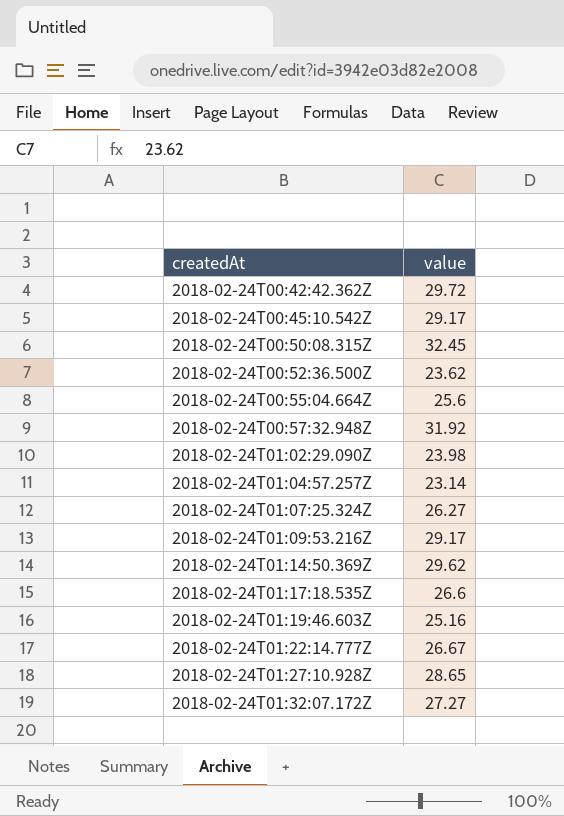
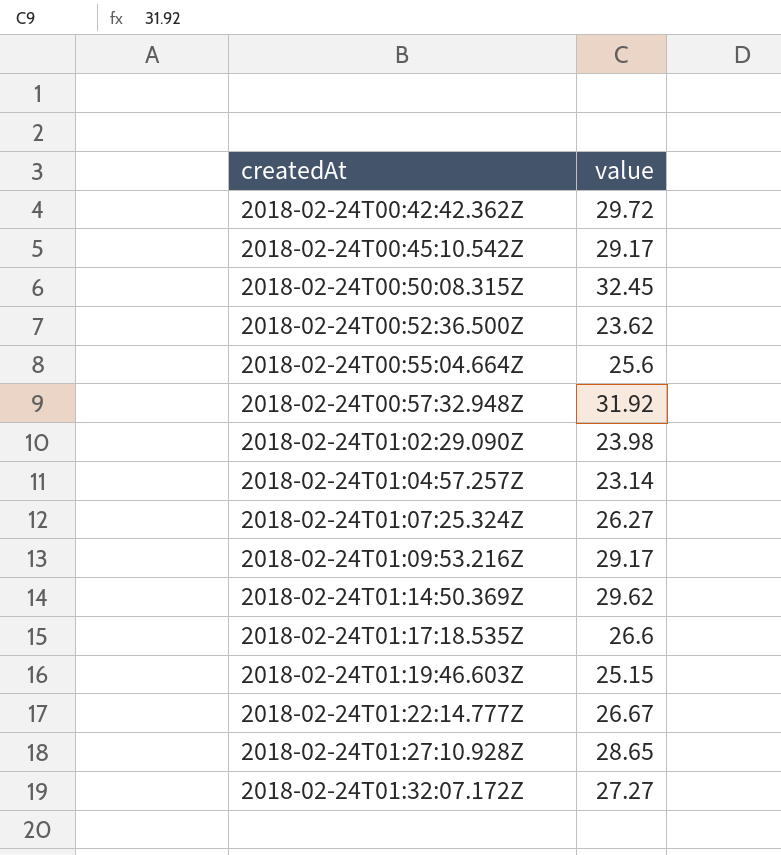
2018-02-24T01:19:46.603Z | value: 25.16 -> 25.15

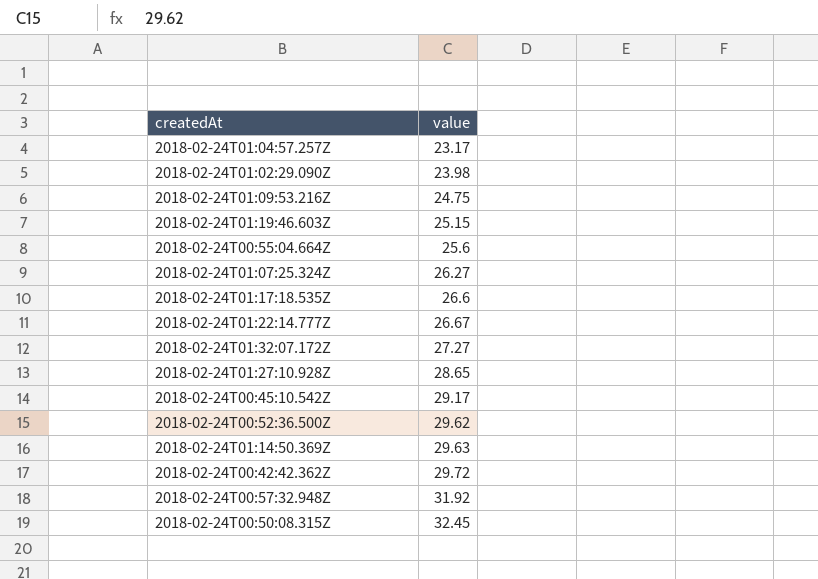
row order: createdAt ascending -> value ascending
2018-02-24T01:04:57.257Z | value: 23.14 -> 23.17
2018-02-24T01:09:53.216Z | value: 29.17 -> 24.75
2018-02-24T00:52:36.500Z | value: 23.62 -> 29.62
2018-02-24T01:14:50.369Z | value: 29.62 -> 29.63

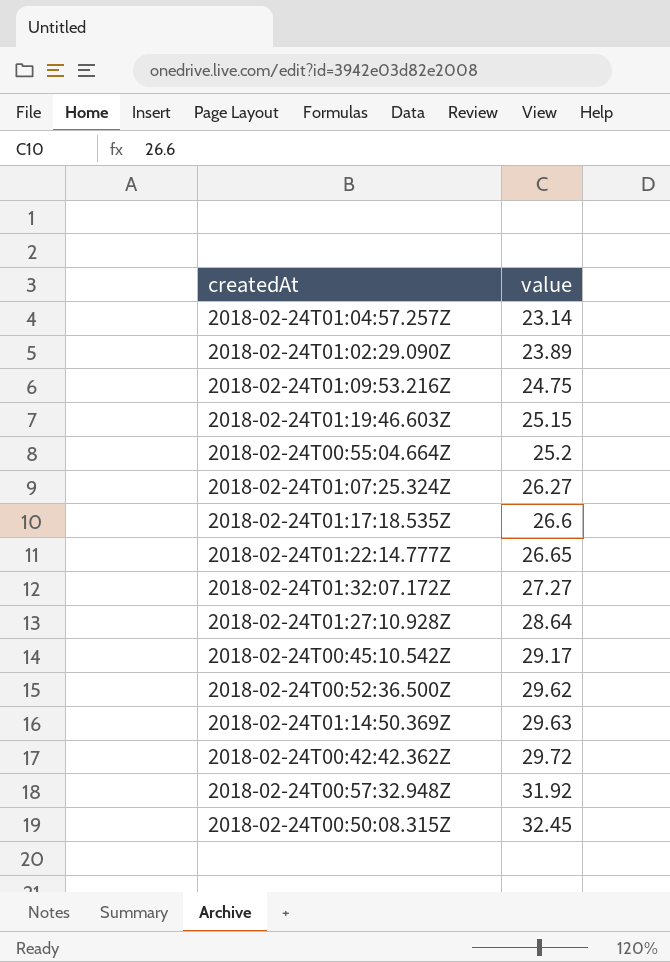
2018-02-24T01:04:57.257Z | value: 23.17 -> 23.14
2018-02-24T01:02:29.090Z | value: 23.98 -> 23.89
2018-02-24T00:55:04.664Z | value: 25.6 -> 25.2
2018-02-24T01:22:14.777Z | value: 26.67 -> 26.65
2018-02-24T01:27:10.928Z | value: 28.65 -> 28.64

